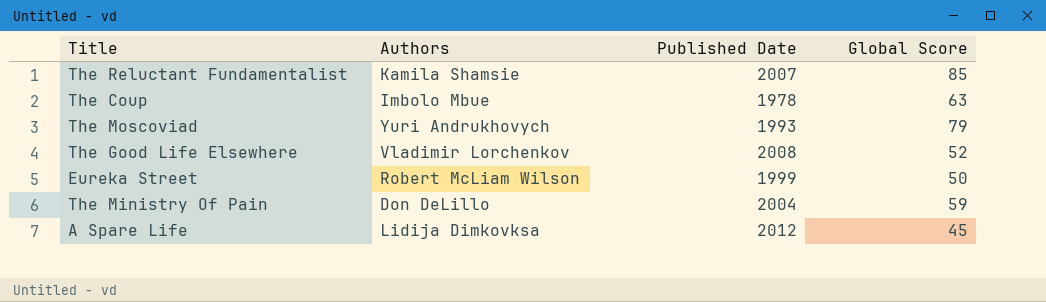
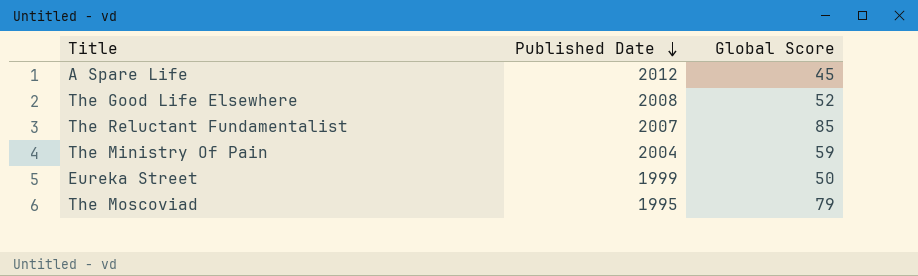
row order: none -> Published Date descending
column Authors | position: 2 -> none
row The Coup: Imbolo Mbue | 1978 | 63 -> none
The Moscoviad | Published Date: 1993 -> 1995

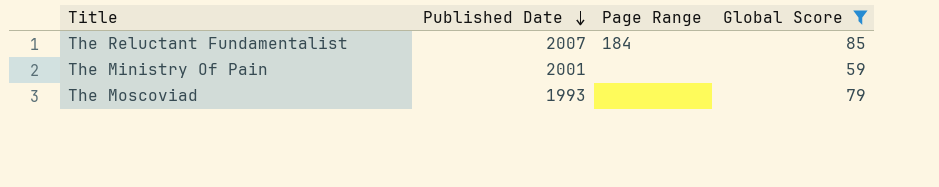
filter: none -> Global Score >= 59
column Page Range | position: none -> 3
The Ministry Of Pain | Published Date: 2004 -> 2001
The Moscoviad | Published Date: 1995 -> 1993

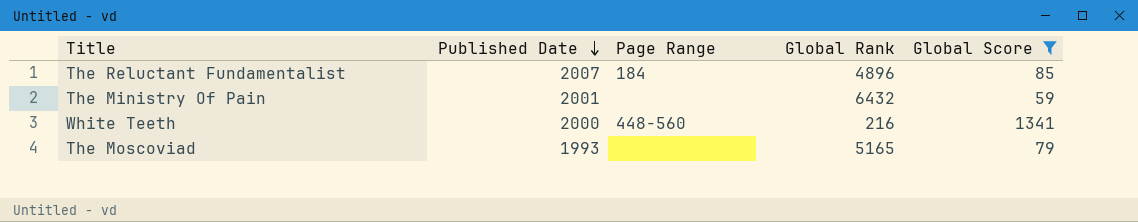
column Global Rank | position: none -> 4
row White Teeth: none -> 2000 | 448-560 | 216 | 1341

